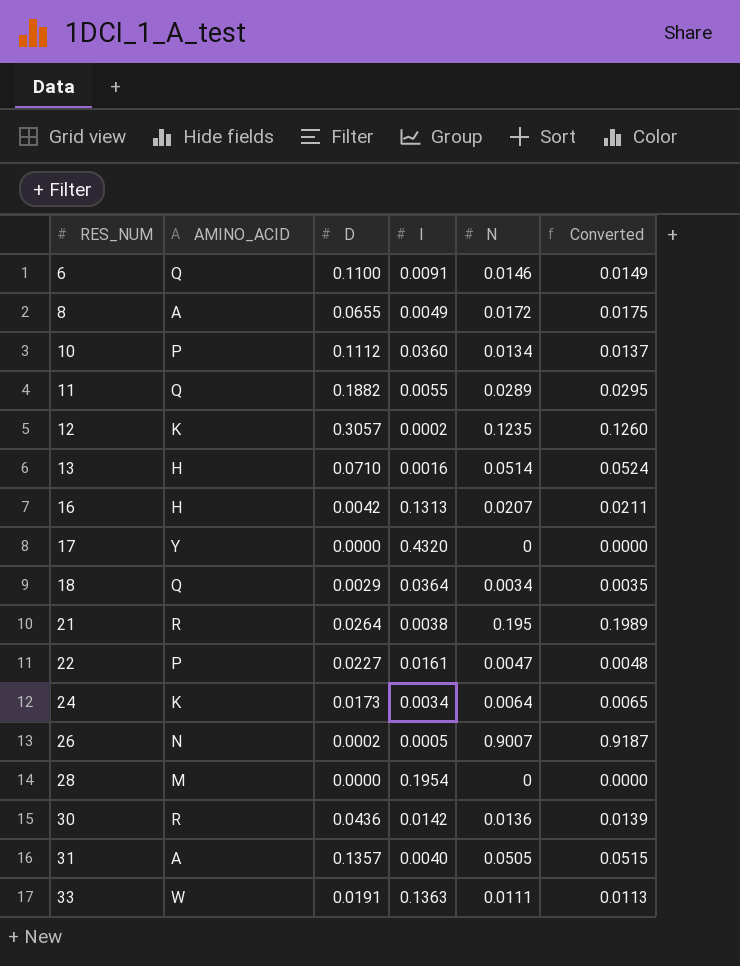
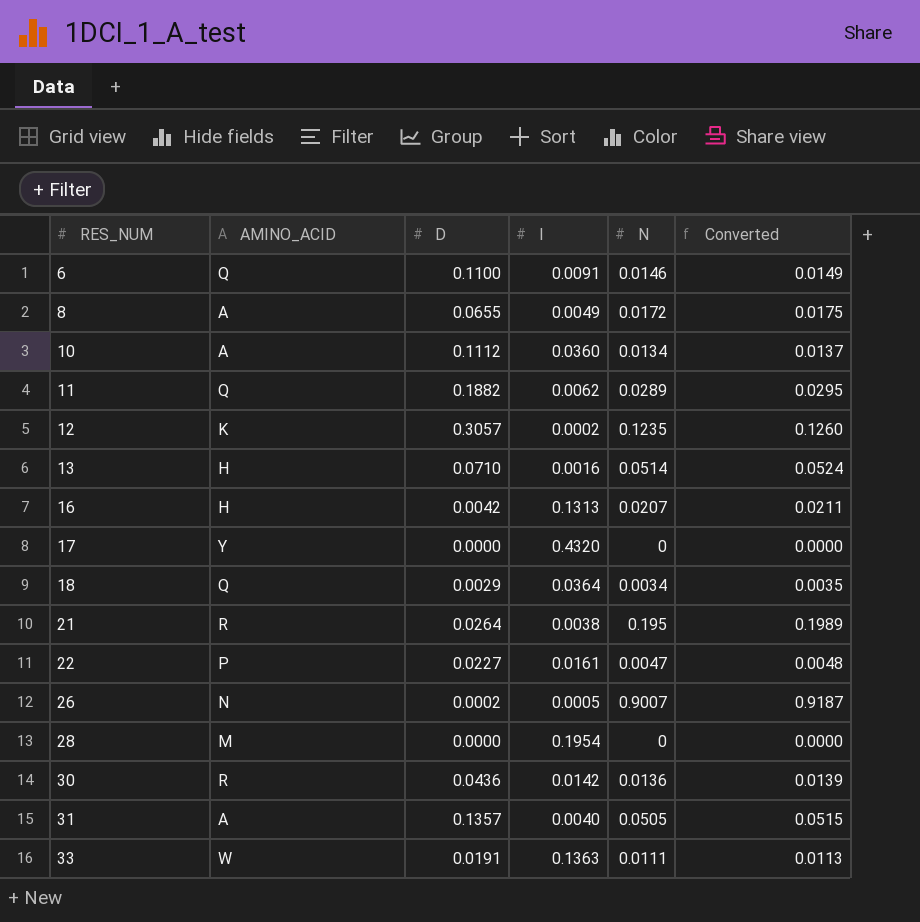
row 24: K | 0.0173 | 0.0034 | 0.0064 | 0.0065 -> none
10 | AMINO_ACID: P -> A
11 | I: 0.0055 -> 0.0062

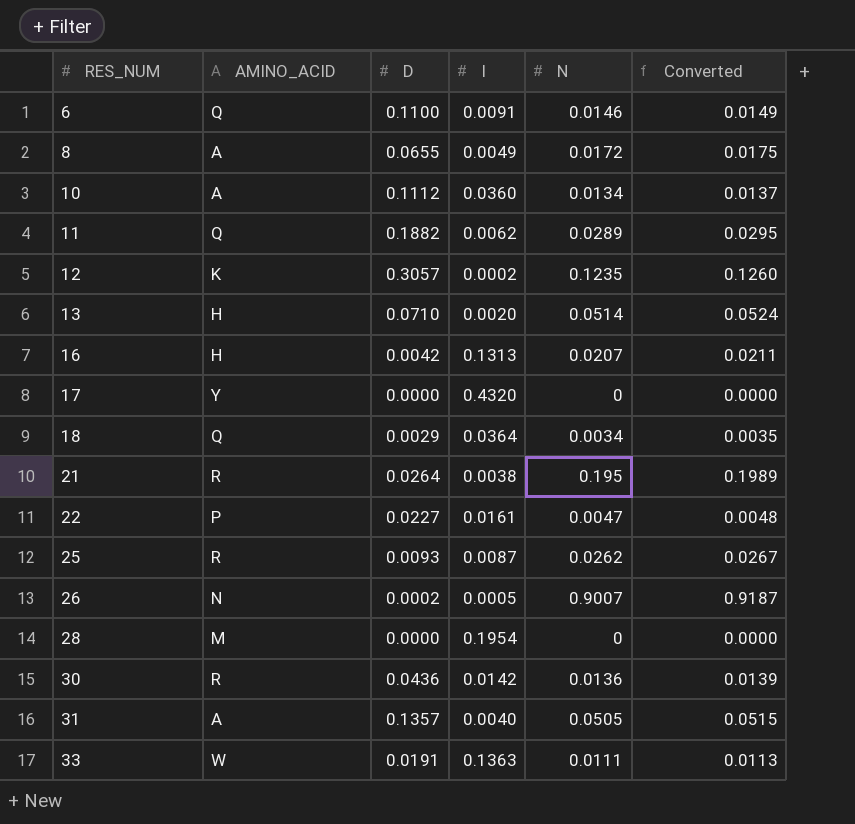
13 | I: 0.0016 -> 0.0020
row 25: none -> R | 0.0093 | 0.0087 | 0.0262 | 0.0267

